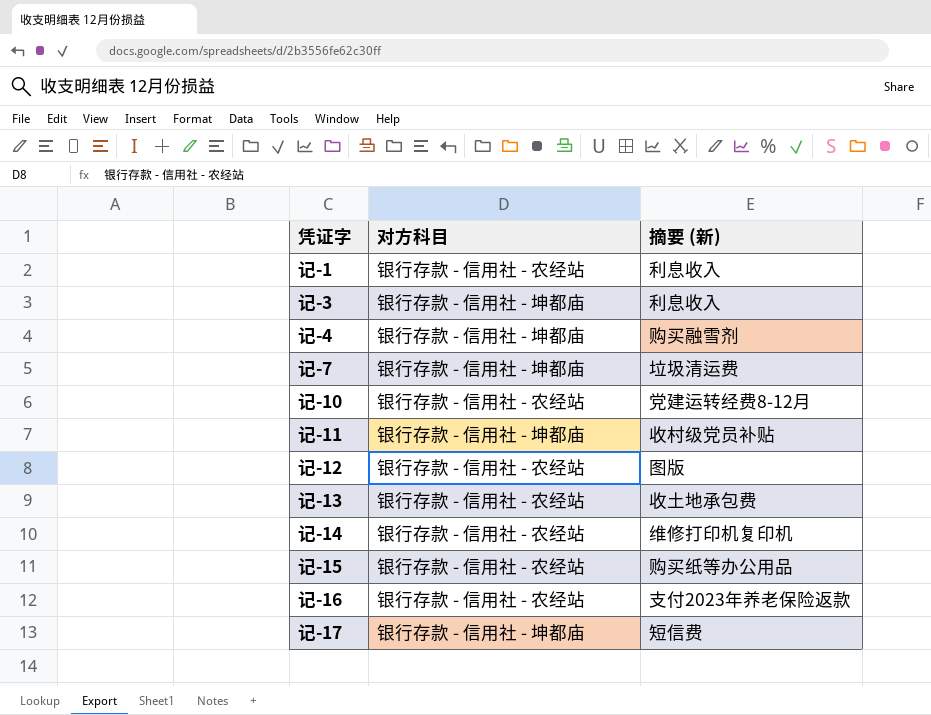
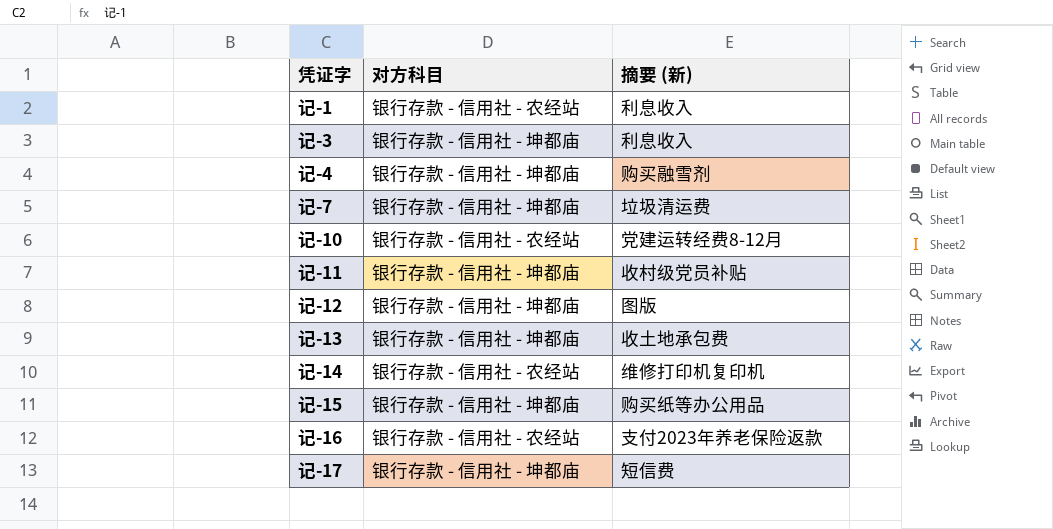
记-12 | 对方科目: 银行存款 - 信用社 - 农经站 -> 银行存款 - 信用社 - 坤都庙
记-13 | 对方科目: 银行存款 - 信用社 - 农经站 -> 银行存款 - 信用社 - 坤都庙
记-15 | 对方科目: 银行存款 - 信用社 - 农经站 -> 银行存款 - 信用社 - 坤都庙

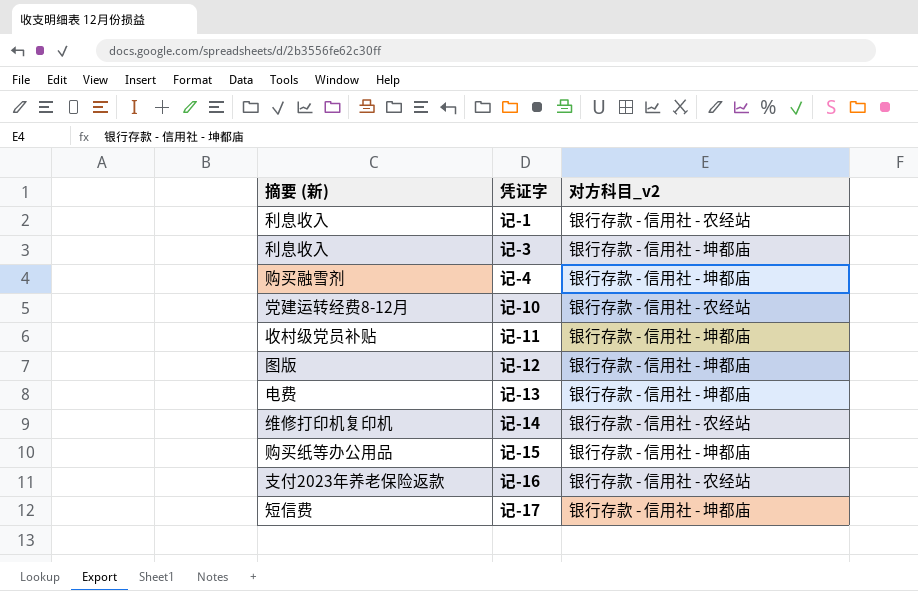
column 摘要 (新) | position: 3 -> 1
column name: 对方科目 -> 对方科目_v2
row 记-7: 银行存款 - 信用社 - 坤都庙 | 垃圾清运费 -> none
记-13 | 摘要 (新): 收土地承包费 -> 电费

